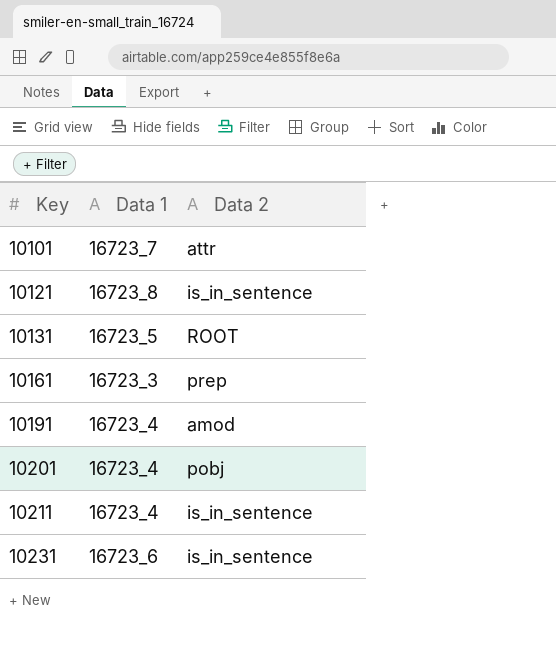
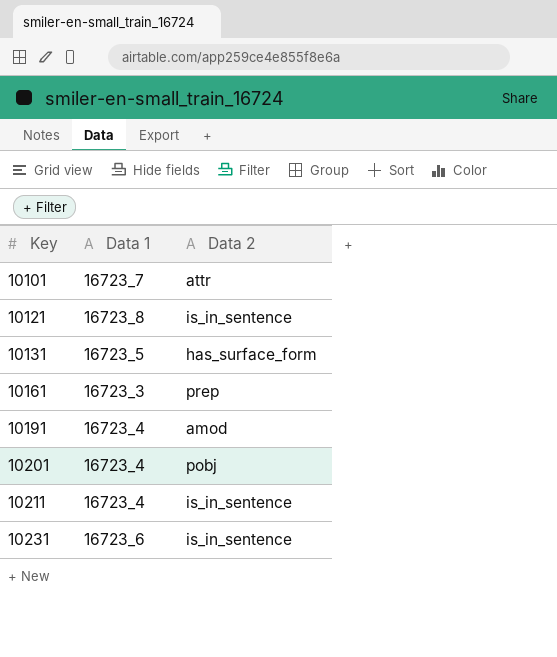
10131 | Data 2: ROOT -> has_surface_form

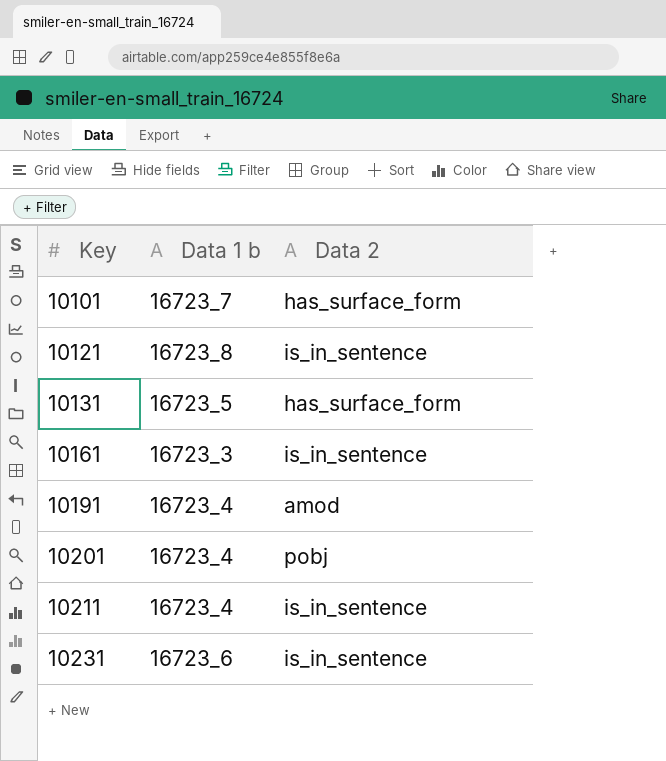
column name: Data 1 -> Data 1 b
10101 | Data 2: attr -> has_surface_form
10161 | Data 2: prep -> is_in_sentence

